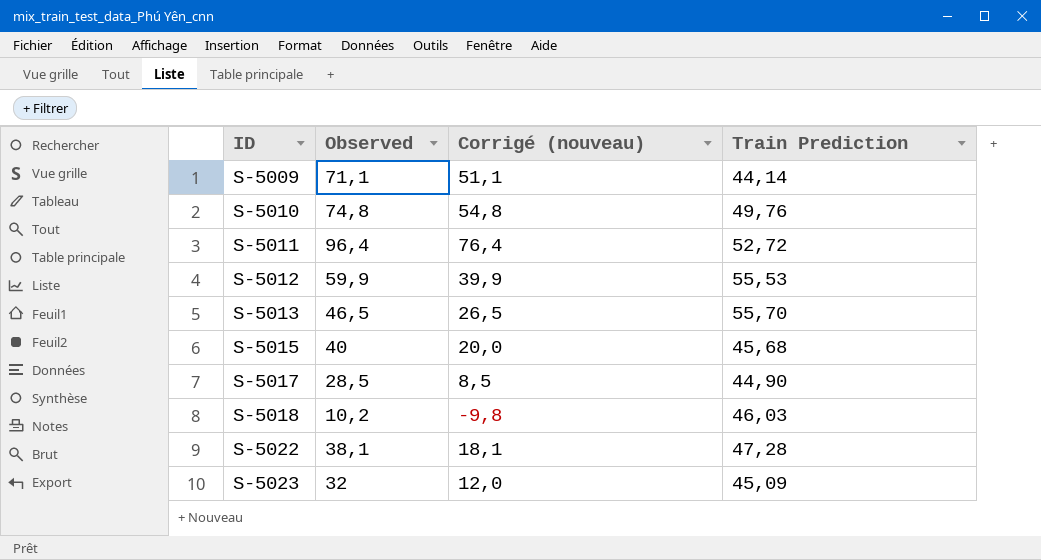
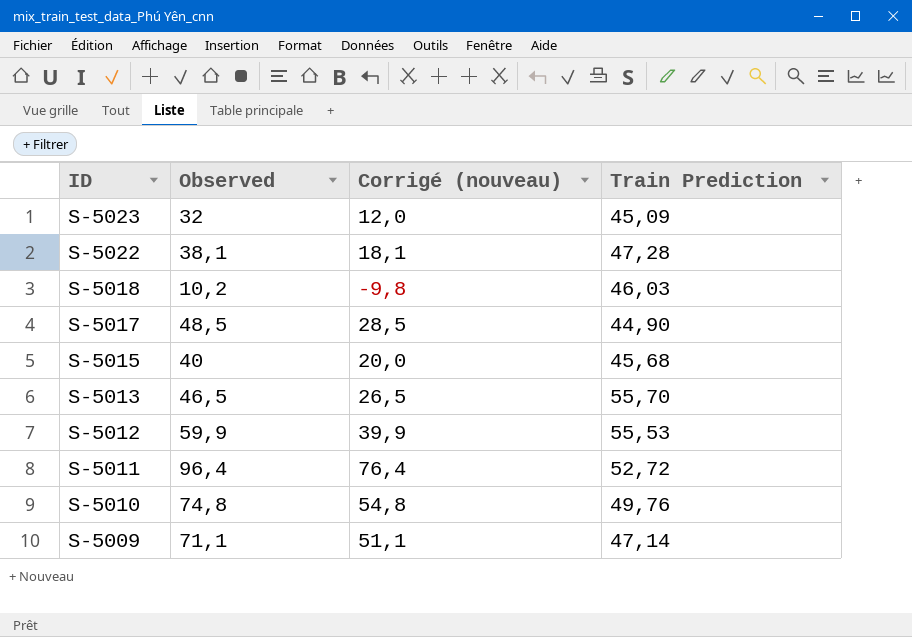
row order: ID ascending -> ID descending
S-5017 | Observed: 28,5 -> 48,5
S-5017 | Corrigé (nouveau): 8,5 -> 28,5
S-5009 | Train Prediction: 44,14 -> 47,14

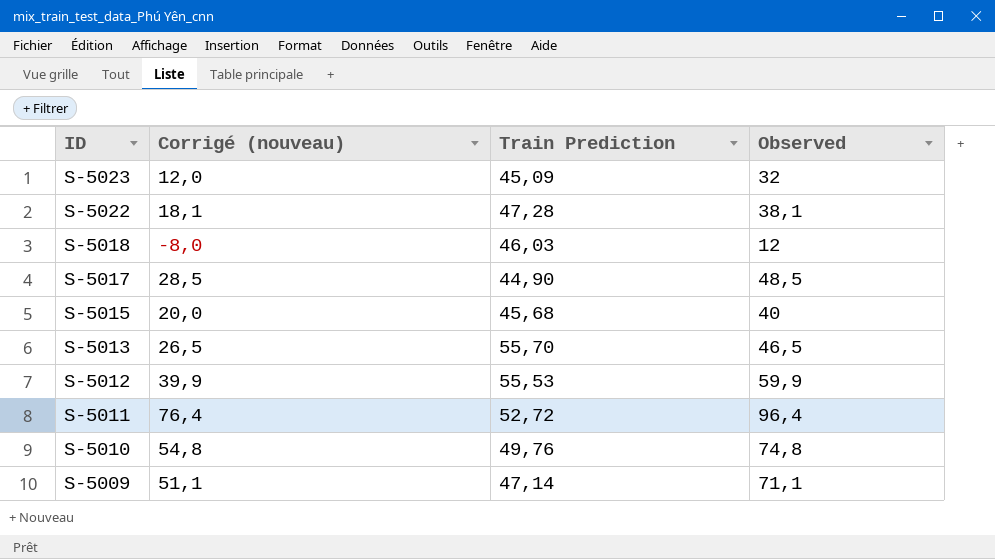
column Observed | position: 2 -> 4
S-5018 | Corrigé (nouveau): -9,8 -> -8,0
S-5018 | Observed: 10,2 -> 12

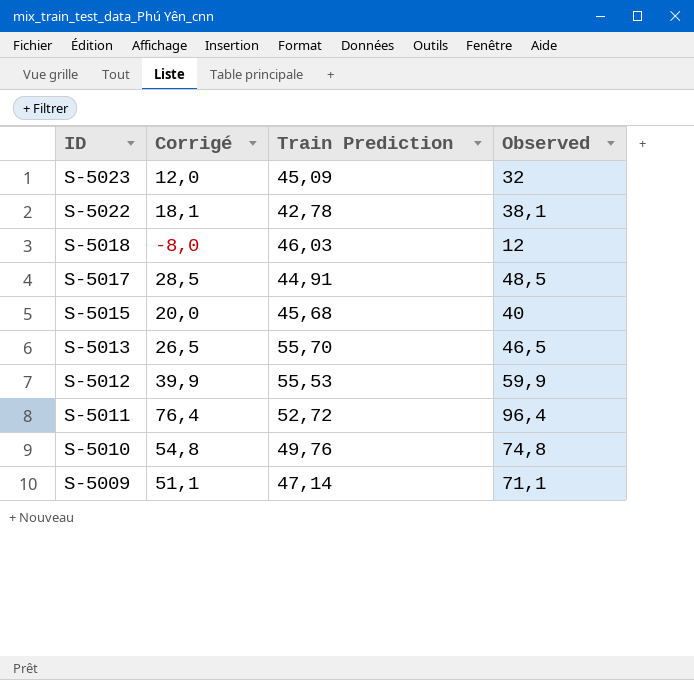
column name: Corrigé (nouveau) -> Corrigé
S-5022 | Train Prediction: 47,28 -> 42,78
S-5017 | Train Prediction: 44,90 -> 44,91

